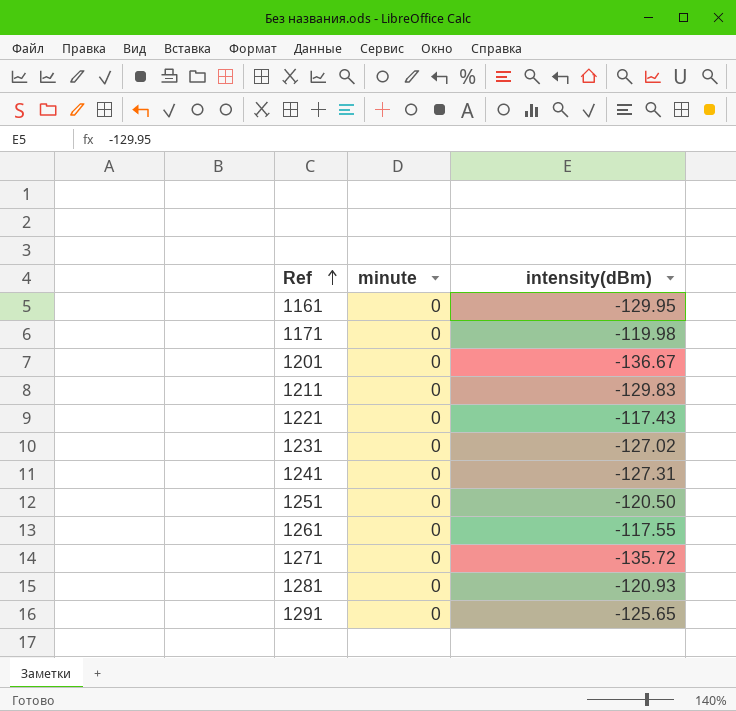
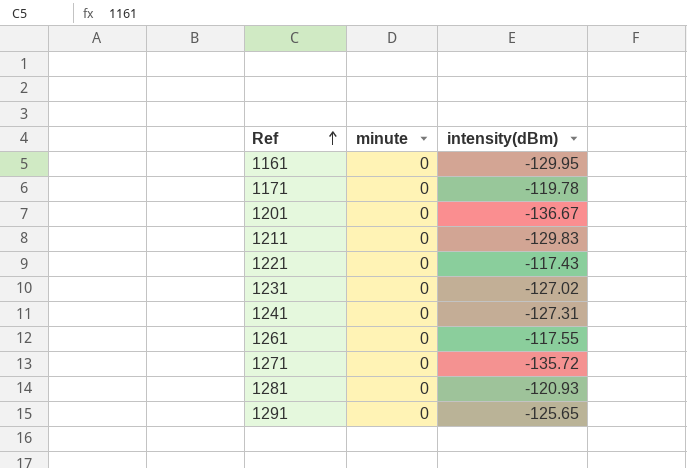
row 1251: 0 | -120.50 -> none
1171 | intensity(dBm): -119.98 -> -119.78

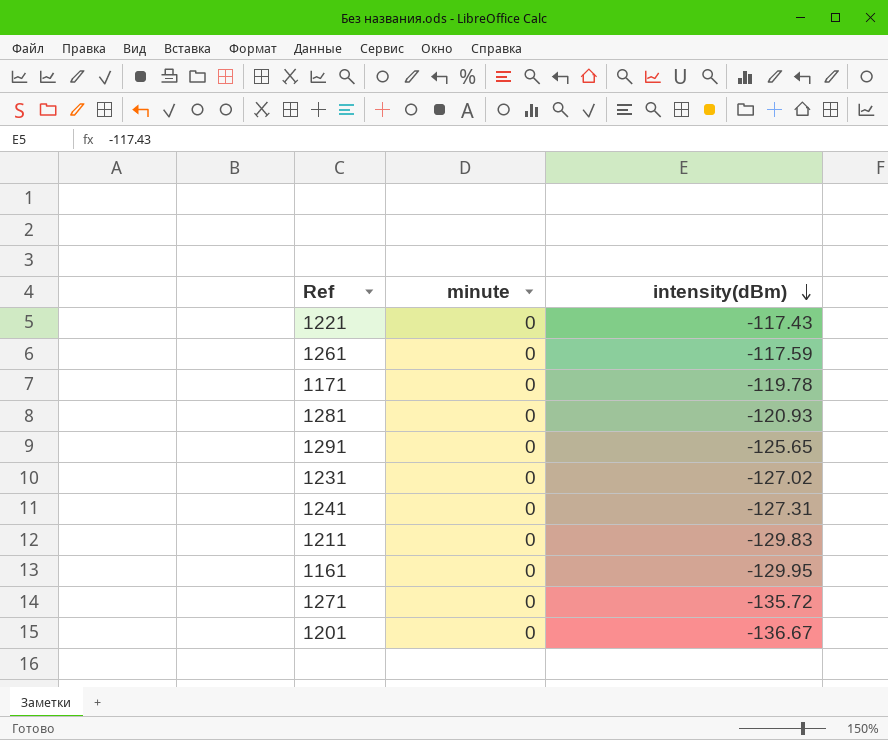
row order: Ref ascending -> intensity(dBm) descending
1261 | intensity(dBm): -117.55 -> -117.59

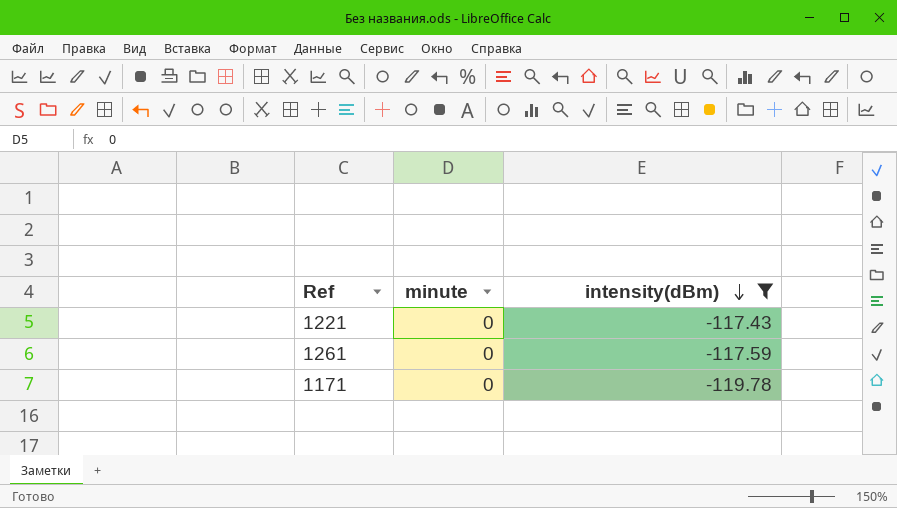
filter: none -> intensity(dBm) >= -119.78

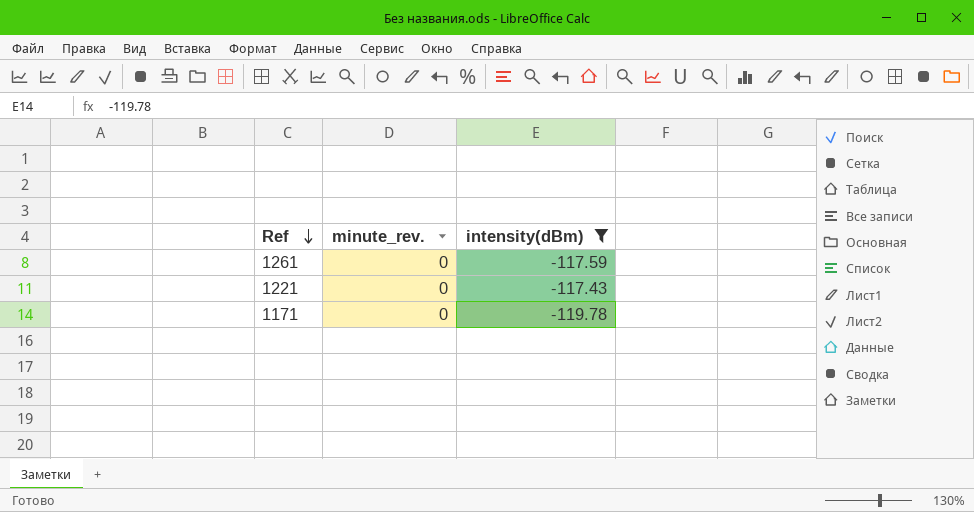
row order: intensity(dBm) descending -> Ref descending
column name: minute -> minute_rev.

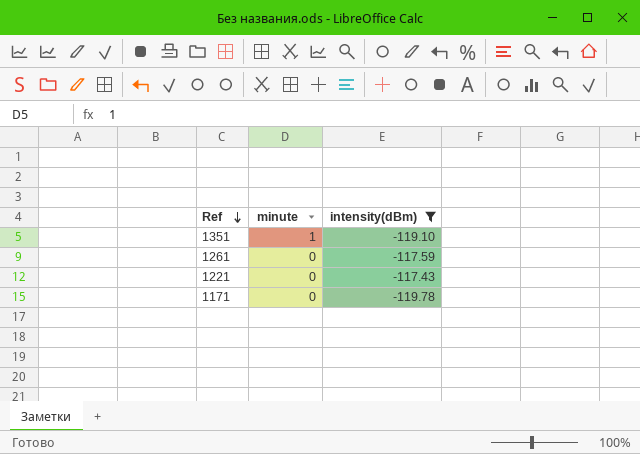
column name: minute_rev. -> minute
row 1351: none -> 1 | -119.10

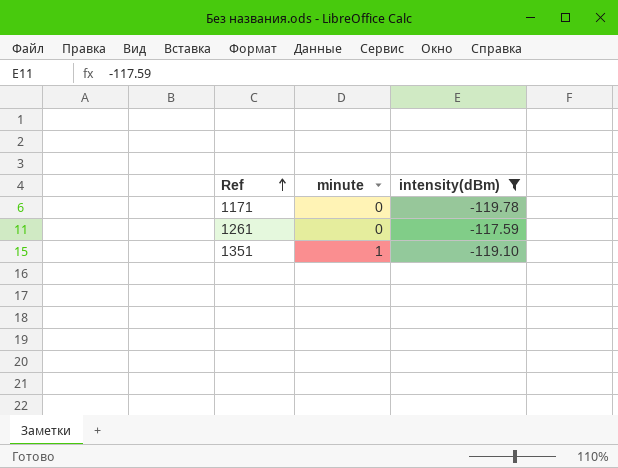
row order: Ref descending -> Ref ascending
row 1221: 0 | -117.43 -> none

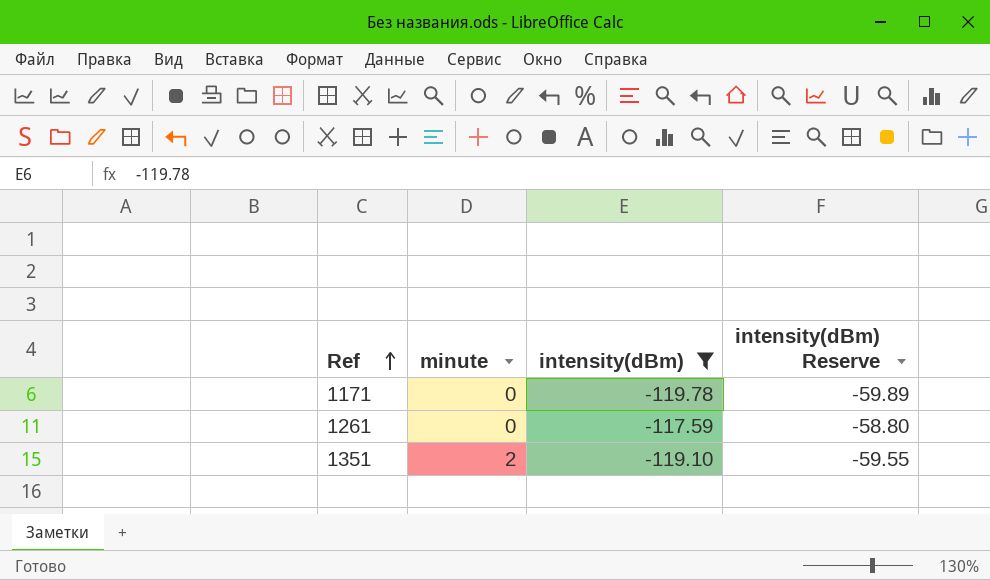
column intensity(dBm) Reserve | formula: none -> [intensity(dBm)] * 0.5
1351 | minute: 1 -> 2

